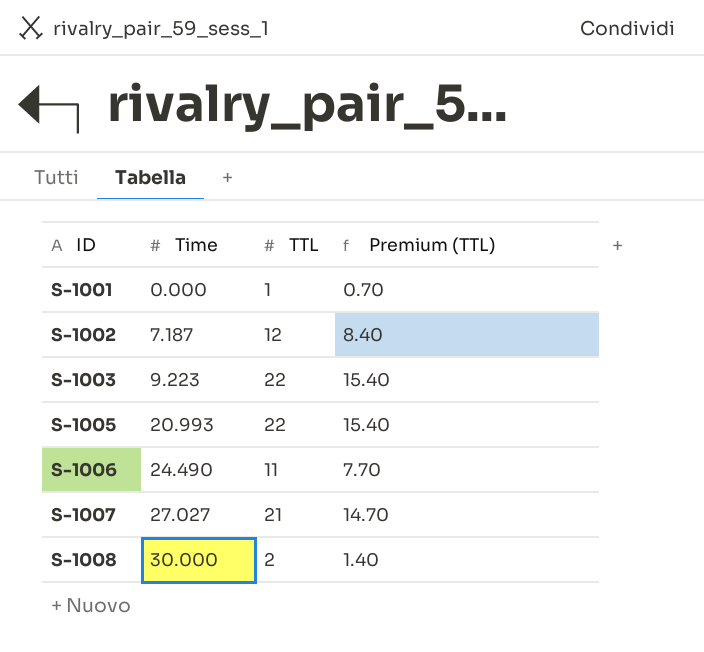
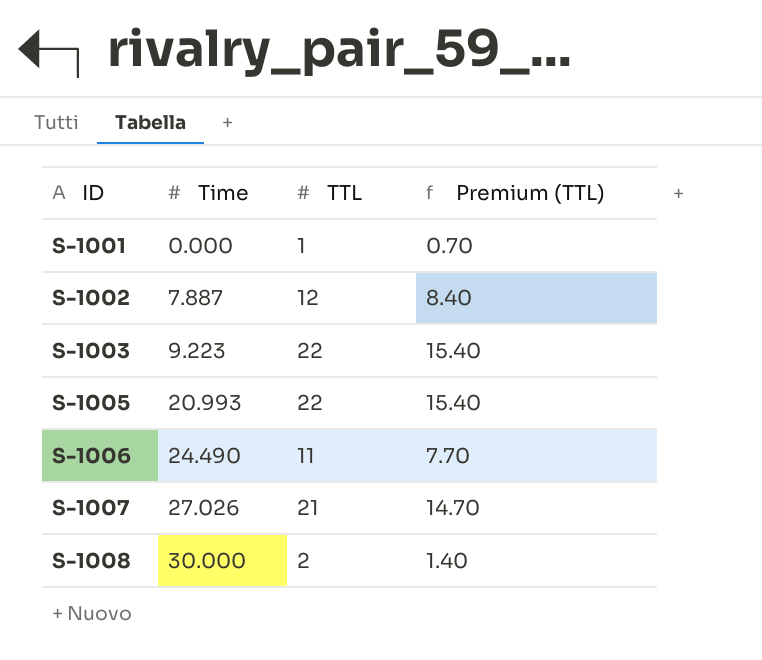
S-1002 | Time: 7.187 -> 7.887
S-1007 | Time: 27.027 -> 27.026

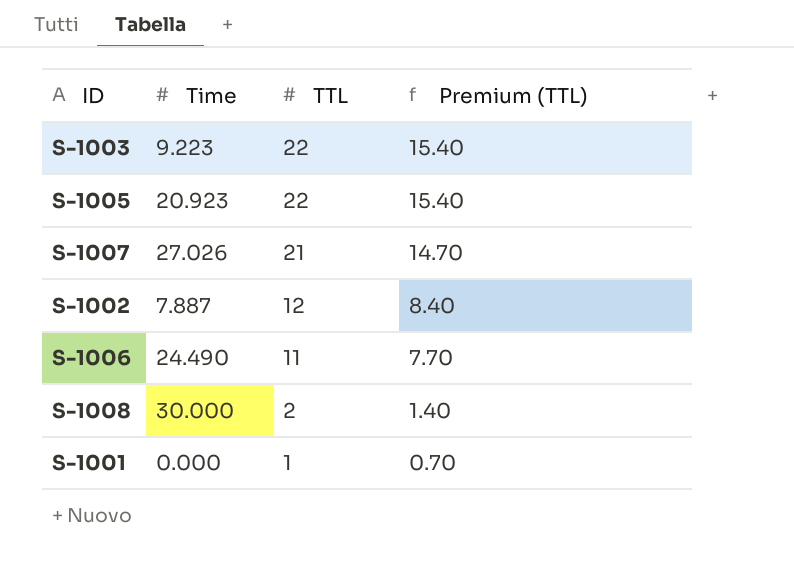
row order: ID ascending -> TTL descending
S-1005 | Time: 20.993 -> 20.923

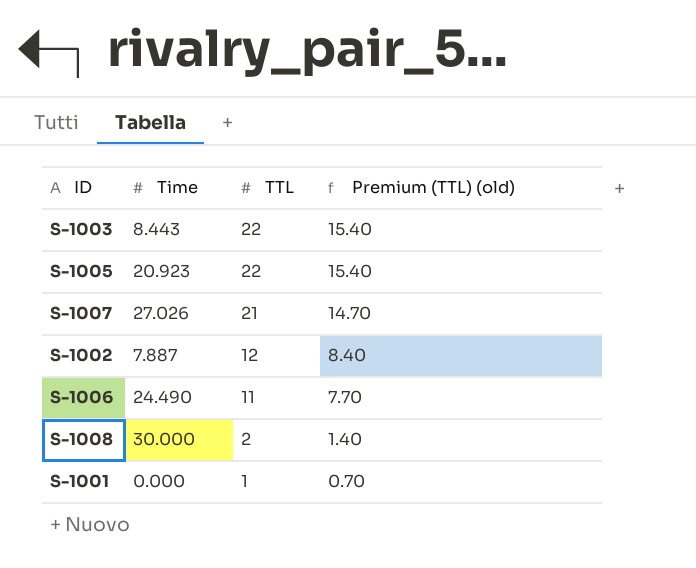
column name: Premium (TTL) -> Premium (TTL) (old)
S-1003 | Time: 9.223 -> 8.443

